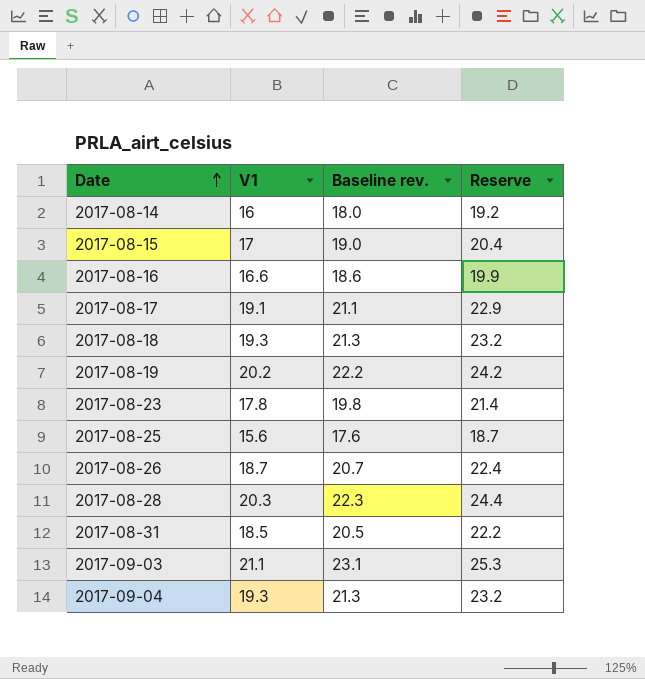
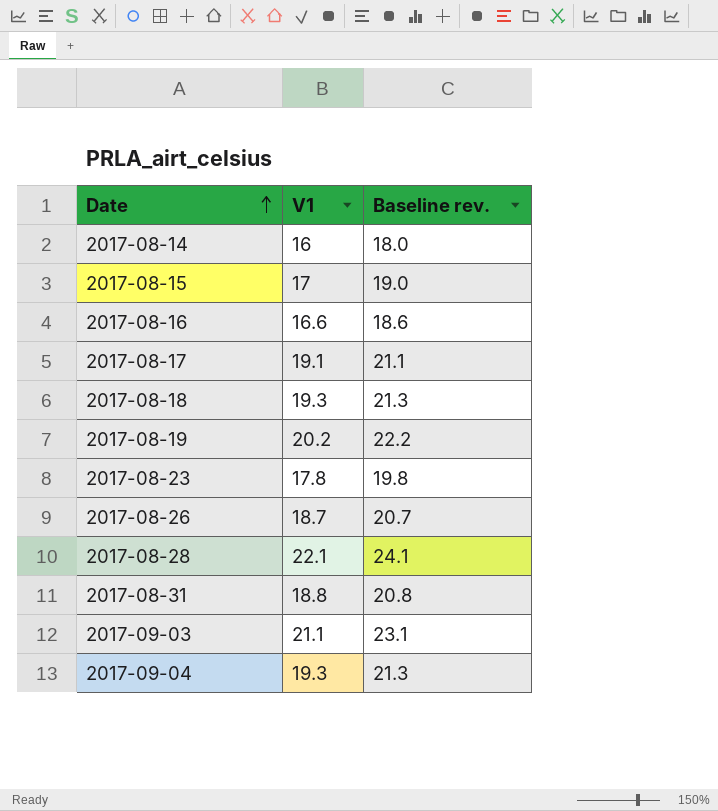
column Reserve | formula: [V1] * 1.2 -> none
row 2017-08-25: 15.6 | 17.6 | 18.7 -> none
2017-08-28 | V1: 20.3 -> 22.1
2017-08-28 | Baseline rev.: 22.3 -> 24.1
2017-08-31 | V1: 18.5 -> 18.8
2017-08-31 | Baseline rev.: 20.5 -> 20.8

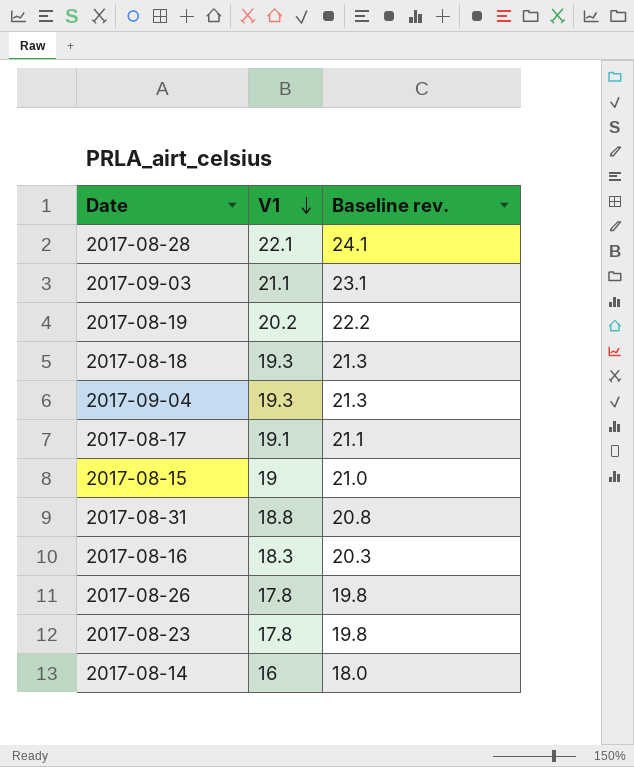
row order: Date ascending -> V1 descending
2017-08-15 | V1: 17 -> 19
2017-08-15 | Baseline rev.: 19.0 -> 21.0
2017-08-16 | V1: 16.6 -> 18.3
2017-08-16 | Baseline rev.: 18.6 -> 20.3
2017-08-26 | V1: 18.7 -> 17.8
2017-08-26 | Baseline rev.: 20.7 -> 19.8

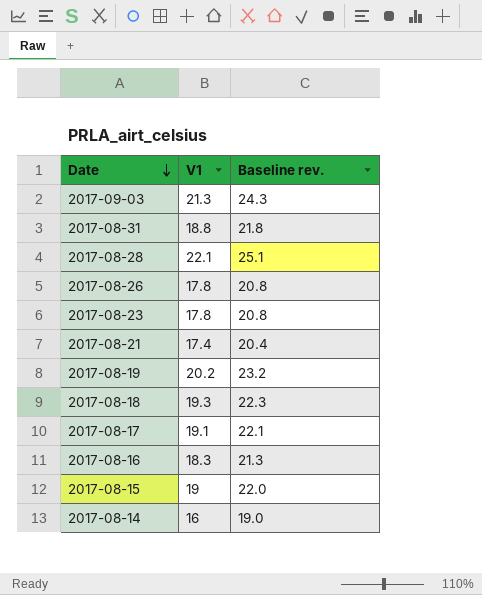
row order: V1 descending -> Date descending
column Baseline rev. | formula: [V1] + 2 -> [V1] + 3
row 2017-09-04: 19.3 | 21.3 -> none
2017-09-03 | V1: 21.1 -> 21.3
row 2017-08-21: none -> 17.4 | 20.4

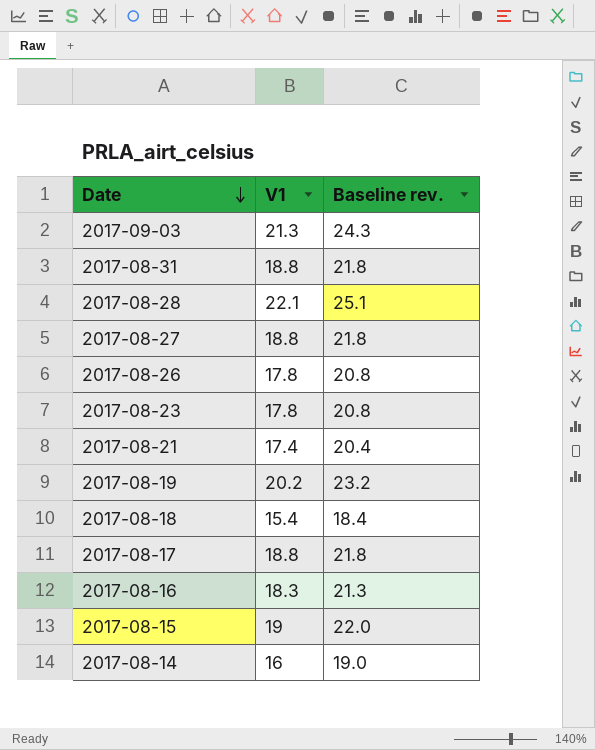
row 2017-08-27: none -> 18.8 | 21.8
2017-08-18 | V1: 19.3 -> 15.4
2017-08-18 | Baseline rev.: 22.3 -> 18.4
2017-08-17 | V1: 19.1 -> 18.8
2017-08-17 | Baseline rev.: 22.1 -> 21.8

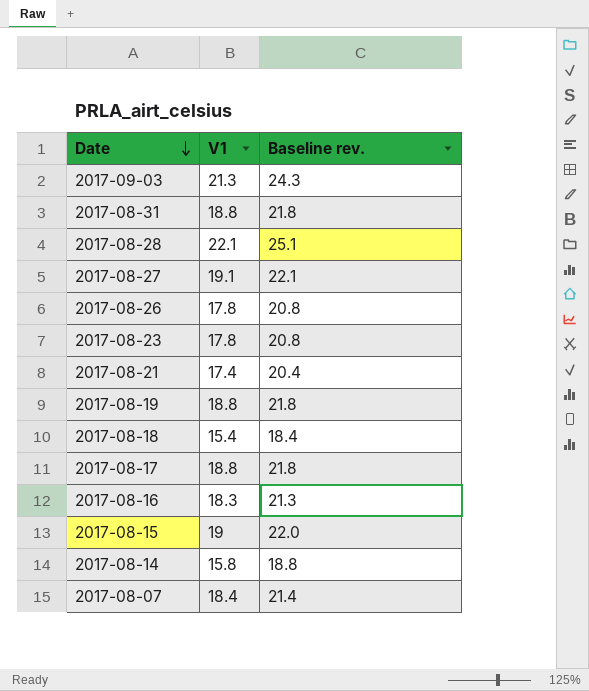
2017-08-27 | V1: 18.8 -> 19.1
2017-08-27 | Baseline rev.: 21.8 -> 22.1
2017-08-19 | V1: 20.2 -> 18.8
2017-08-19 | Baseline rev.: 23.2 -> 21.8
2017-08-14 | V1: 16 -> 15.8
2017-08-14 | Baseline rev.: 19.0 -> 18.8
row 2017-08-07: none -> 18.4 | 21.4

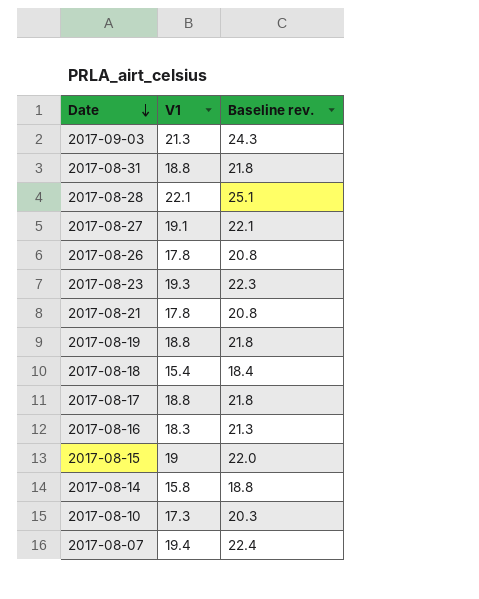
2017-08-23 | V1: 17.8 -> 19.3
2017-08-23 | Baseline rev.: 20.8 -> 22.3
2017-08-21 | V1: 17.4 -> 17.8
2017-08-21 | Baseline rev.: 20.4 -> 20.8
row 2017-08-10: none -> 17.3 | 20.3
2017-08-07 | V1: 18.4 -> 19.4
2017-08-07 | Baseline rev.: 21.4 -> 22.4

